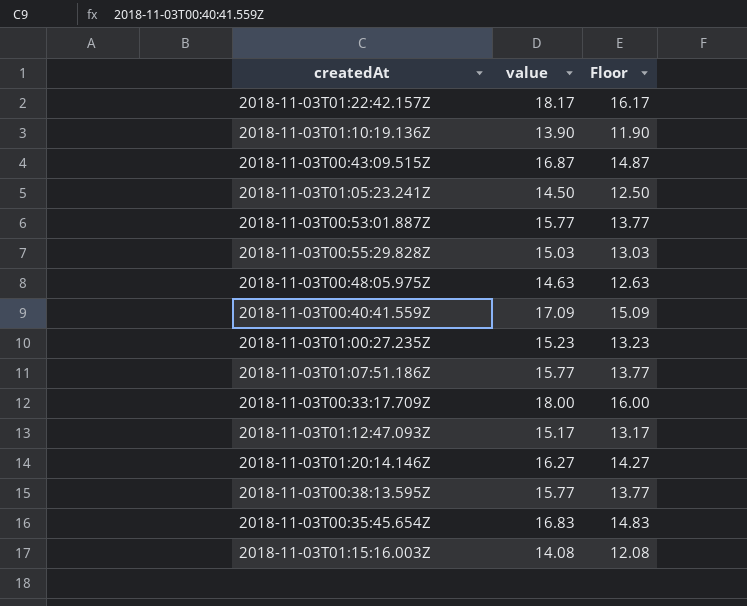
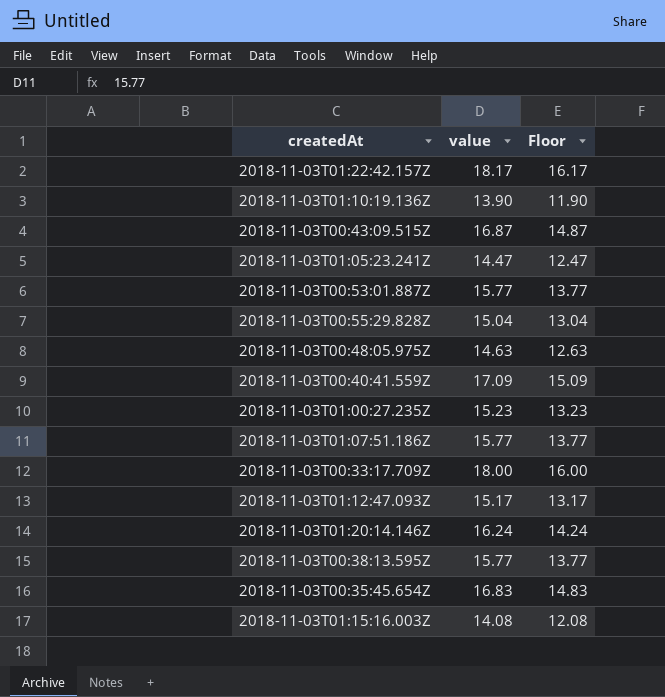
2018-11-03T01:05:23.241Z | value: 14.50 -> 14.47
2018-11-03T01:05:23.241Z | Floor: 12.50 -> 12.47
2018-11-03T00:55:29.828Z | value: 15.03 -> 15.04
2018-11-03T00:55:29.828Z | Floor: 13.03 -> 13.04
2018-11-03T01:20:14.146Z | value: 16.27 -> 16.24
2018-11-03T01:20:14.146Z | Floor: 14.27 -> 14.24

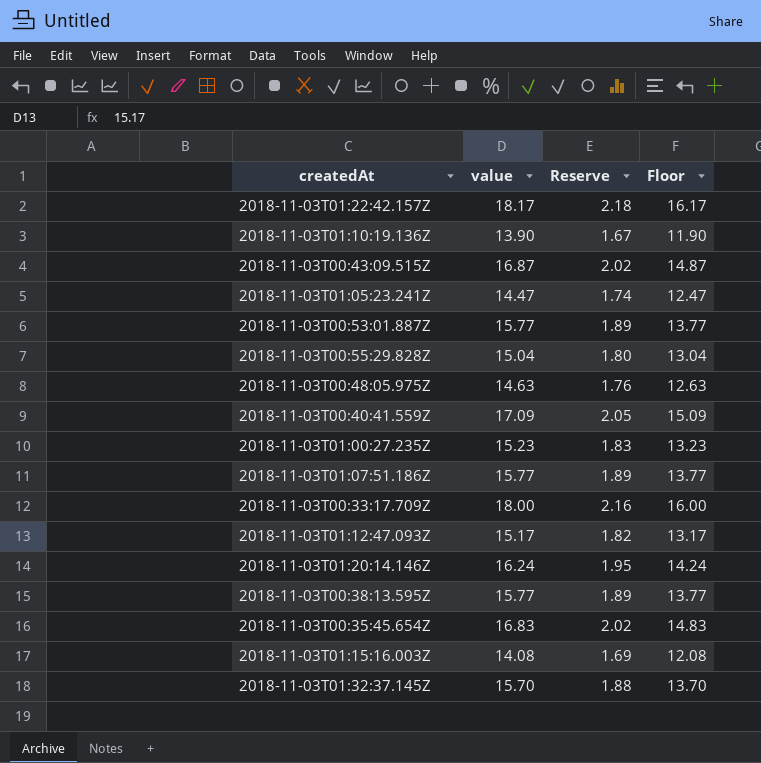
column Reserve | formula: none -> [value] * 0.12
row 2018-11-03T01:32:37.145Z: none -> 15.70 | 1.88 | 13.70

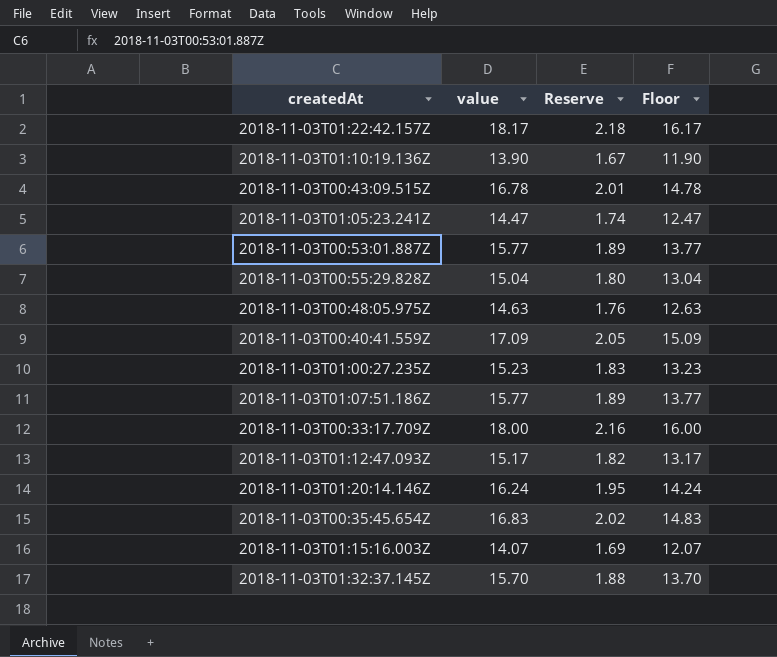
row 2018-11-03T00:38:13.595Z: 15.77 | 1.89 | 13.77 -> none
2018-11-03T00:43:09.515Z | value: 16.87 -> 16.78
2018-11-03T00:43:09.515Z | Reserve: 2.02 -> 2.01
2018-11-03T00:43:09.515Z | Floor: 14.87 -> 14.78
2018-11-03T01:15:16.003Z | value: 14.08 -> 14.07
2018-11-03T01:15:16.003Z | Floor: 12.08 -> 12.07

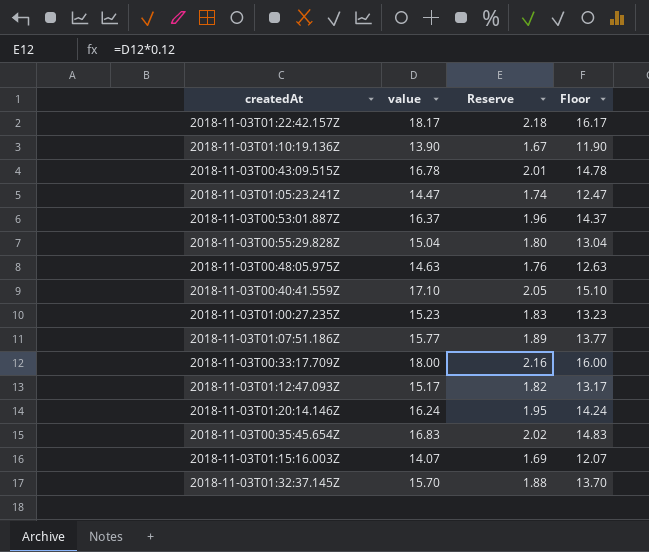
2018-11-03T00:53:01.887Z | value: 15.77 -> 16.37
2018-11-03T00:53:01.887Z | Reserve: 1.89 -> 1.96
2018-11-03T00:53:01.887Z | Floor: 13.77 -> 14.37
2018-11-03T00:40:41.559Z | value: 17.09 -> 17.10
2018-11-03T00:40:41.559Z | Floor: 15.09 -> 15.10

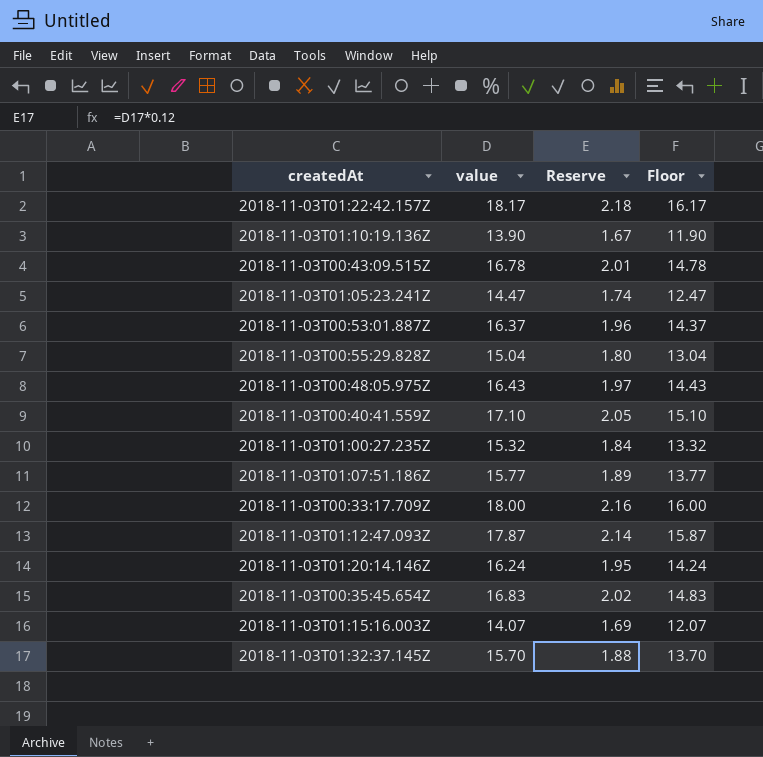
2018-11-03T00:48:05.975Z | value: 14.63 -> 16.43
2018-11-03T00:48:05.975Z | Reserve: 1.76 -> 1.97
2018-11-03T00:48:05.975Z | Floor: 12.63 -> 14.43
2018-11-03T01:00:27.235Z | value: 15.23 -> 15.32
2018-11-03T01:00:27.235Z | Reserve: 1.83 -> 1.84
2018-11-03T01:00:27.235Z | Floor: 13.23 -> 13.32
2018-11-03T01:12:47.093Z | value: 15.17 -> 17.87
2018-11-03T01:12:47.093Z | Reserve: 1.82 -> 2.14
2018-11-03T01:12:47.093Z | Floor: 13.17 -> 15.87

